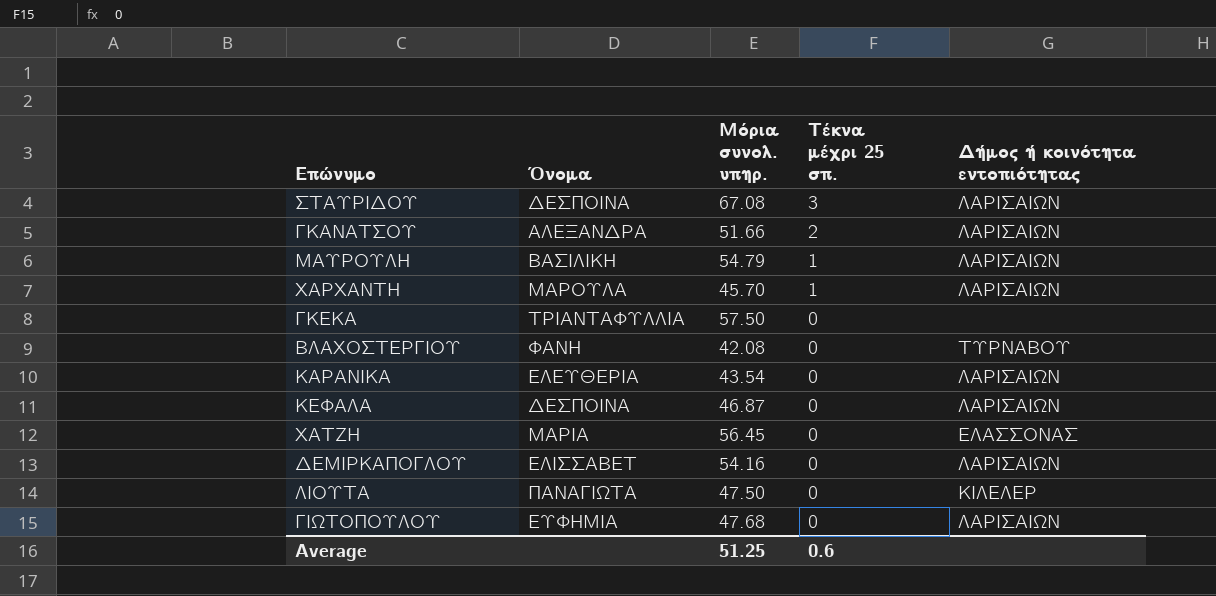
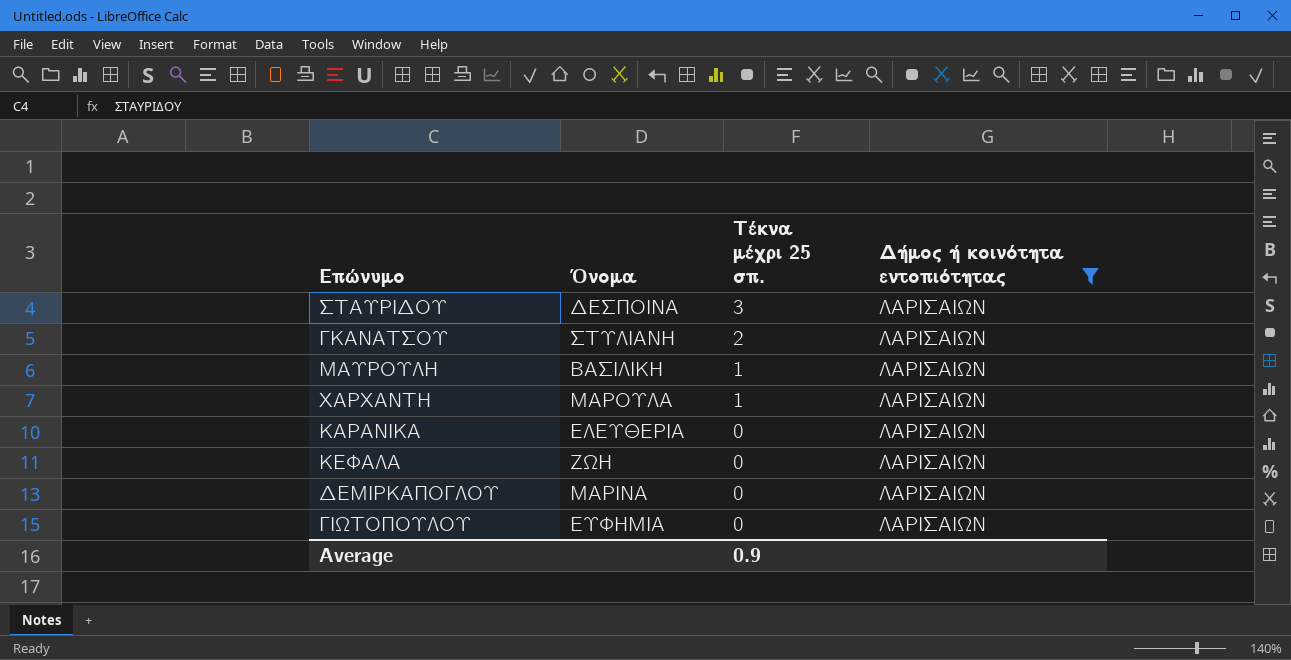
filter: none -> Δήμος ή κοινότητα εντοπιότητας = ΛΑΡΙΣΑΙΩΝ
column Μόρια συνολ. υπηρ. | position: 3 -> none
ΓΚΑΝΑΤΣΟΥ | Όνομα: ΑΛΕΞΑΝΔΡΑ -> ΣΤΥΛΙΑΝΗ
ΚΕΦΑΛΑ | Όνομα: ΔΕΣΠΟΙΝΑ -> ΖΩΗ
ΔΕΜΙΡΚΑΠΟΓΛΟΥ | Όνομα: ΕΛΙΣΣΑΒΕΤ -> ΜΑΡΙΝΑ
Average | Τέκνα μέχρι 25 σπ.: 0.6 -> 0.9

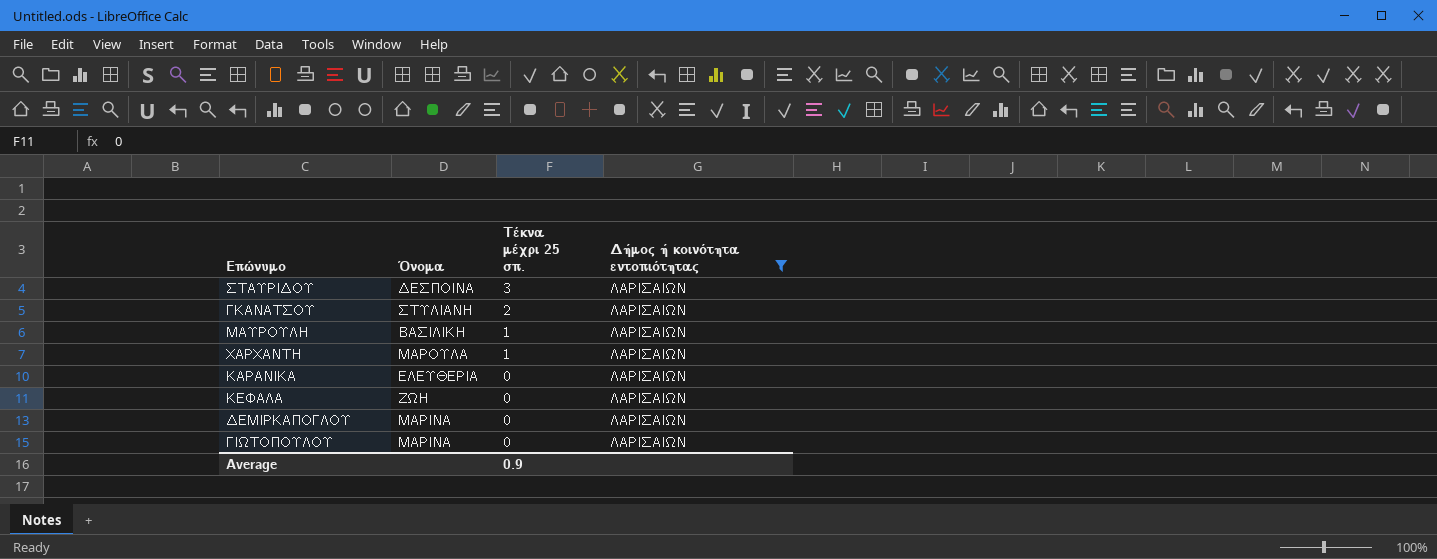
ΓΙΩΤΟΠΟΥΛΟΥ | Όνομα: ΕΥΦΗΜΙΑ -> ΜΑΡΙΝΑ

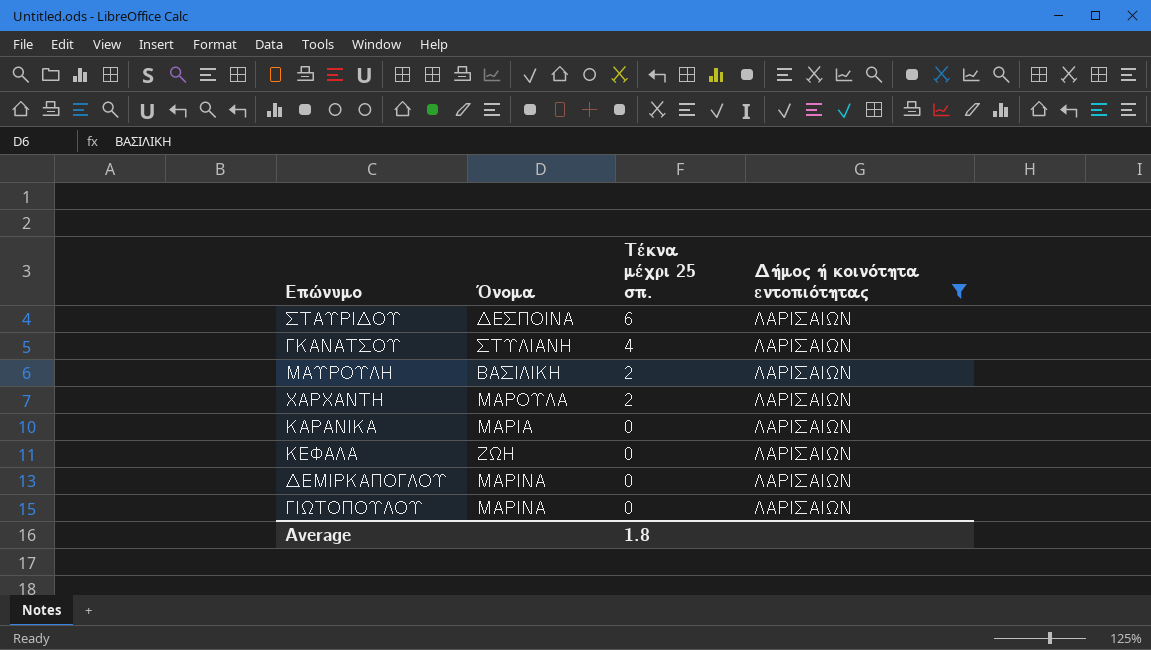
ΣΤΑΥΡΙΔΟΥ | Τέκνα μέχρι 25 σπ.: 3 -> 6
ΓΚΑΝΑΤΣΟΥ | Τέκνα μέχρι 25 σπ.: 2 -> 4
ΜΑΥΡΟΥΛΗ | Τέκνα μέχρι 25 σπ.: 1 -> 2
ΧΑΡΧΑΝΤΗ | Τέκνα μέχρι 25 σπ.: 1 -> 2
ΚΑΡΑΝΙΚΑ | Όνομα: ΕΛΕΥΘΕΡΙΑ -> ΜΑΡΙΑ
Average | Τέκνα μέχρι 25 σπ.: 0.9 -> 1.8

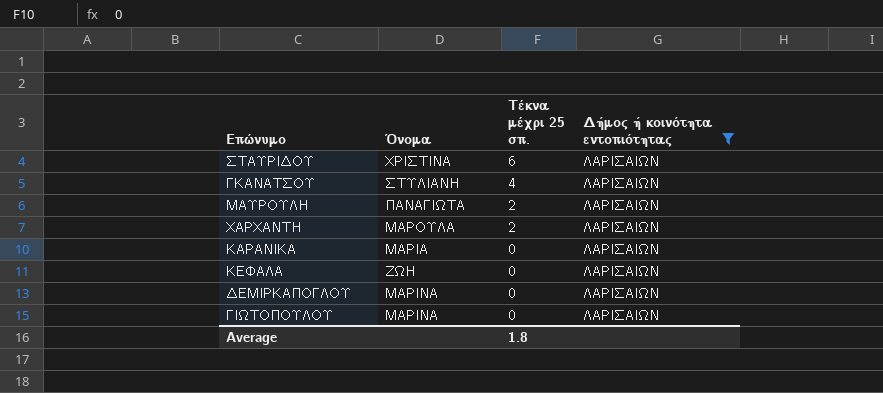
ΣΤΑΥΡΙΔΟΥ | Όνομα: ΔΕΣΠΟΙΝΑ -> ΧΡΙΣΤΙΝΑ
ΜΑΥΡΟΥΛΗ | Όνομα: ΒΑΣΙΛΙΚΗ -> ΠΑΝΑΓΙΩΤΑ

